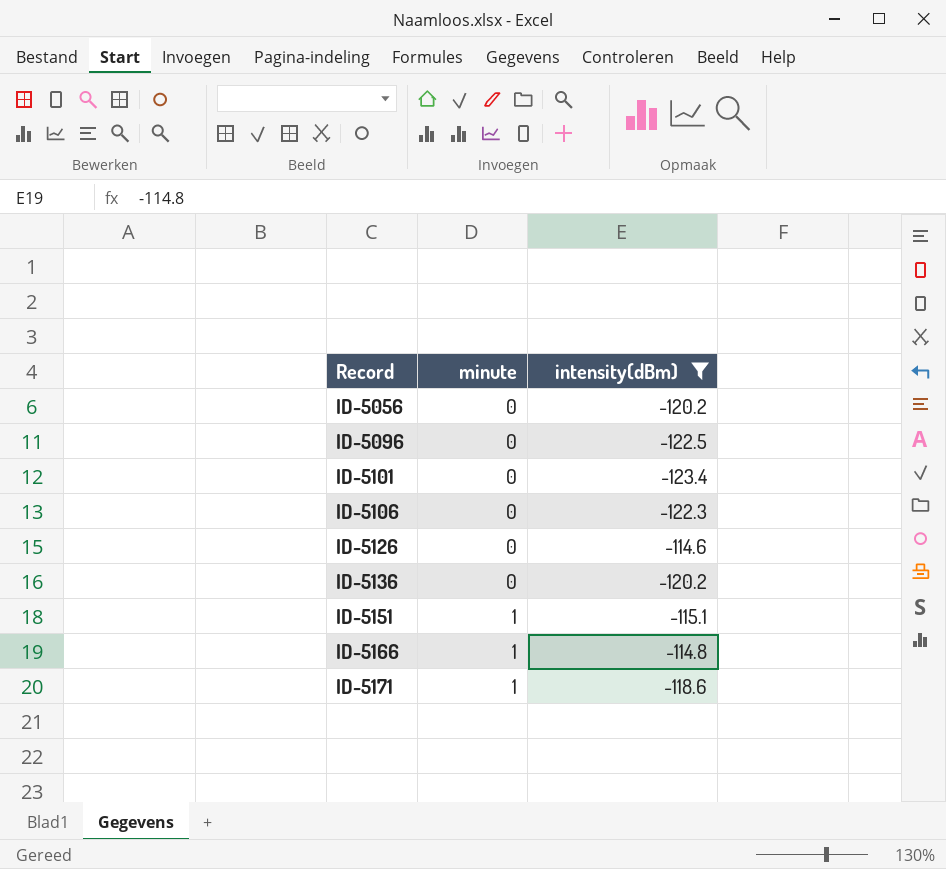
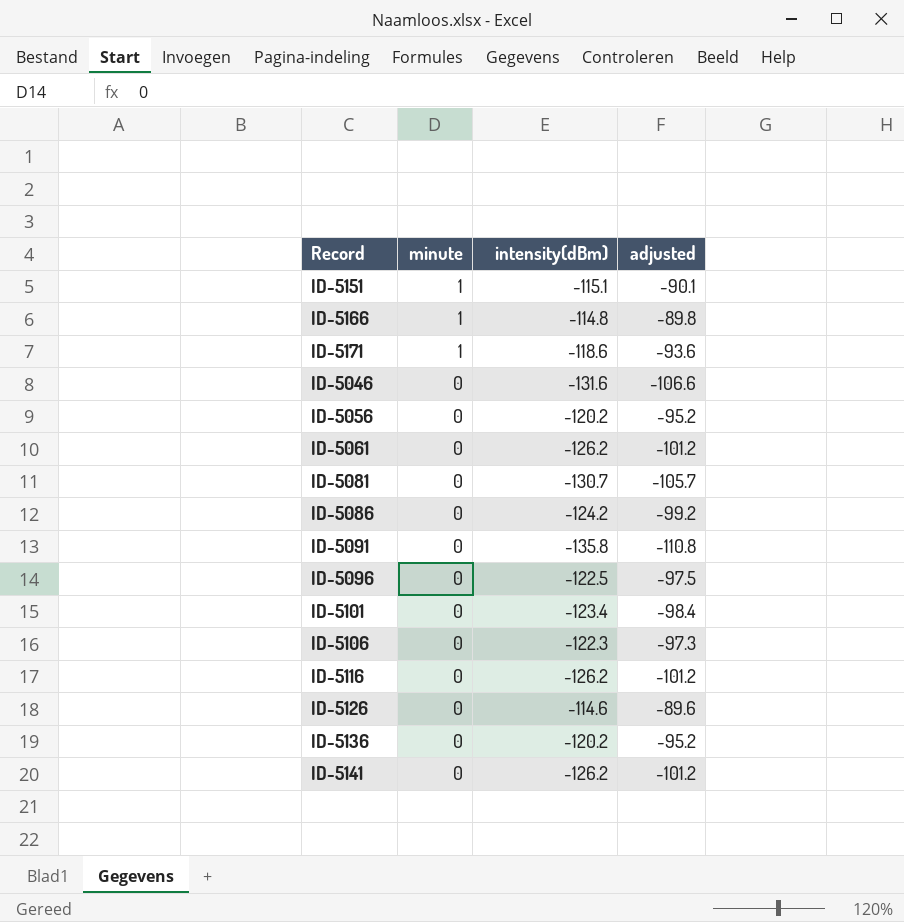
filter: intensity(dBm) >= -123.4 -> none
row order: Record ascending -> minute descending
column adjusted | formula: none -> [intensity(dBm)] + 25

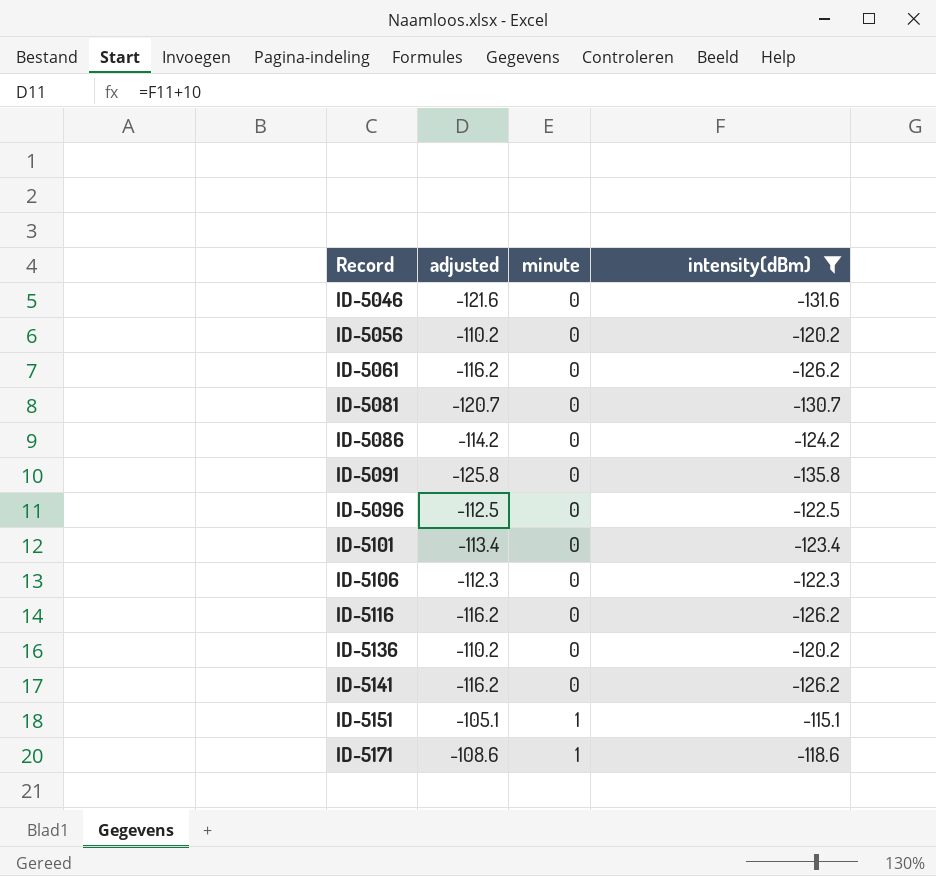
filter: none -> intensity(dBm) <= -115.1
row order: minute descending -> Record ascending
column adjusted | formula: [intensity(dBm)] + 25 -> [intensity(dBm)] + 10
column adjusted | position: 4 -> 2

